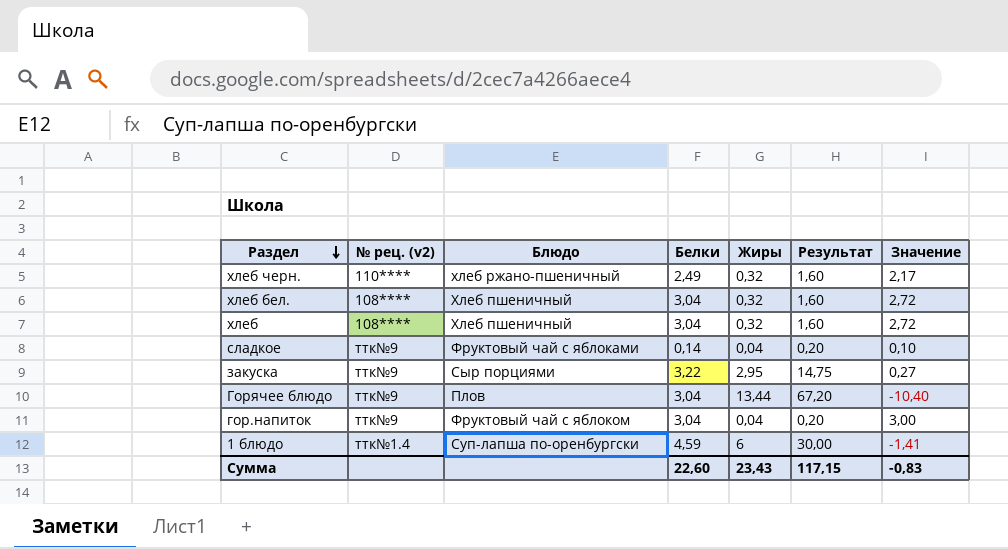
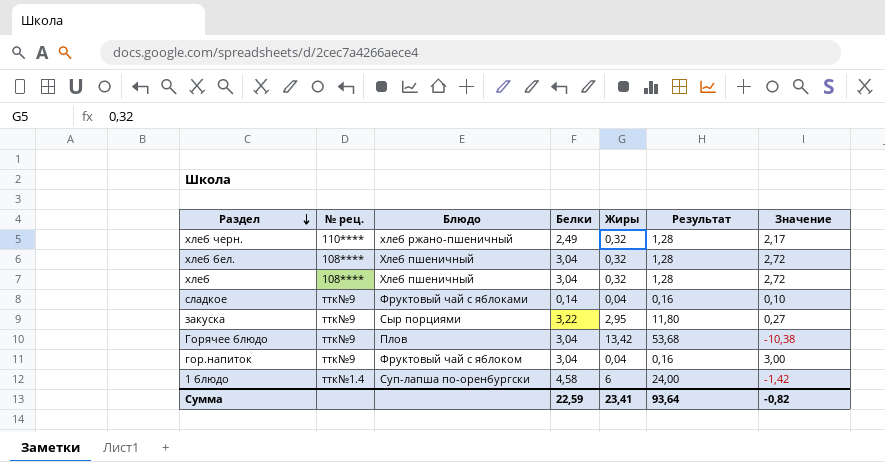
column name: № рец. (v2) -> № рец.
column Результат | formula: [Жиры] * 5 -> [Жиры] * 4
Горячее блюдо | Жиры: 13,44 -> 13,42
Горячее блюдо | Значение: -10,40 -> -10,38
1 блюдо | Белки: 4,59 -> 4,58
1 блюдо | Значение: -1,41 -> -1,42
Сумма | Белки: 22,60 -> 22,59
Сумма | Жиры: 23,43 -> 23,41
Сумма | Результат: 117,15 -> 93,64
Сумма | Значение: -0,83 -> -0,82

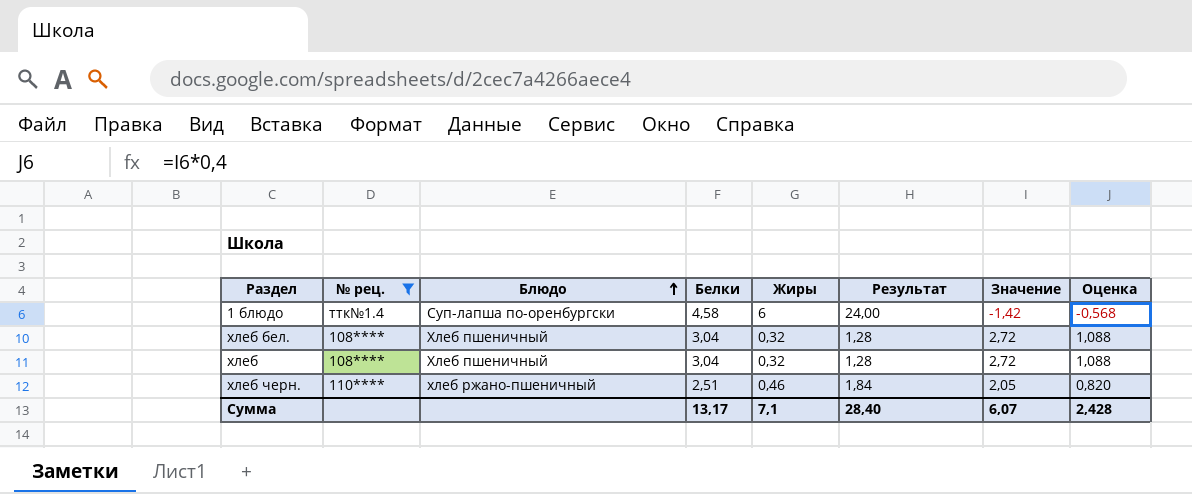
filter: none -> № рец. != ттк№9
row order: Раздел descending -> Блюдо ascending
column Оценка | formula: none -> [Значение] * 0,4
хлеб черн. | Белки: 2,49 -> 2,51
хлеб черн. | Жиры: 0,32 -> 0,46
хлеб черн. | Результат: 1,28 -> 1,84
хлеб черн. | Значение: 2,17 -> 2,05
Сумма | Белки: 22,59 -> 13,17
Сумма | Жиры: 23,41 -> 7,1
Сумма | Результат: 93,64 -> 28,40
Сумма | Значение: -0,82 -> 6,07

